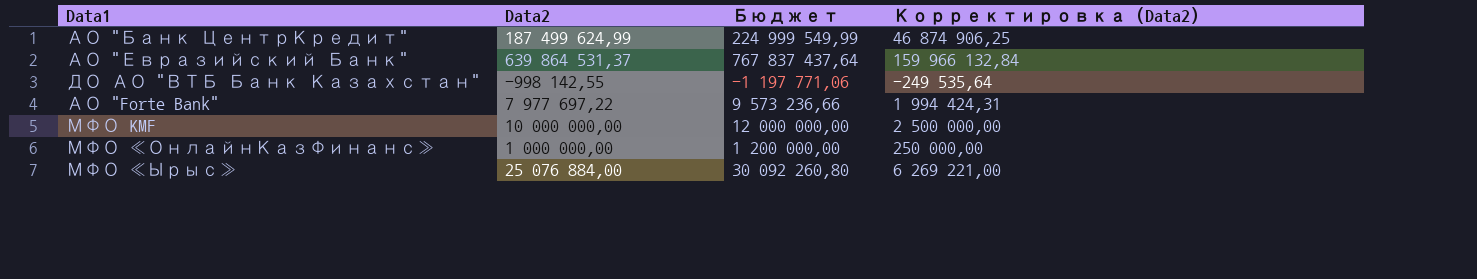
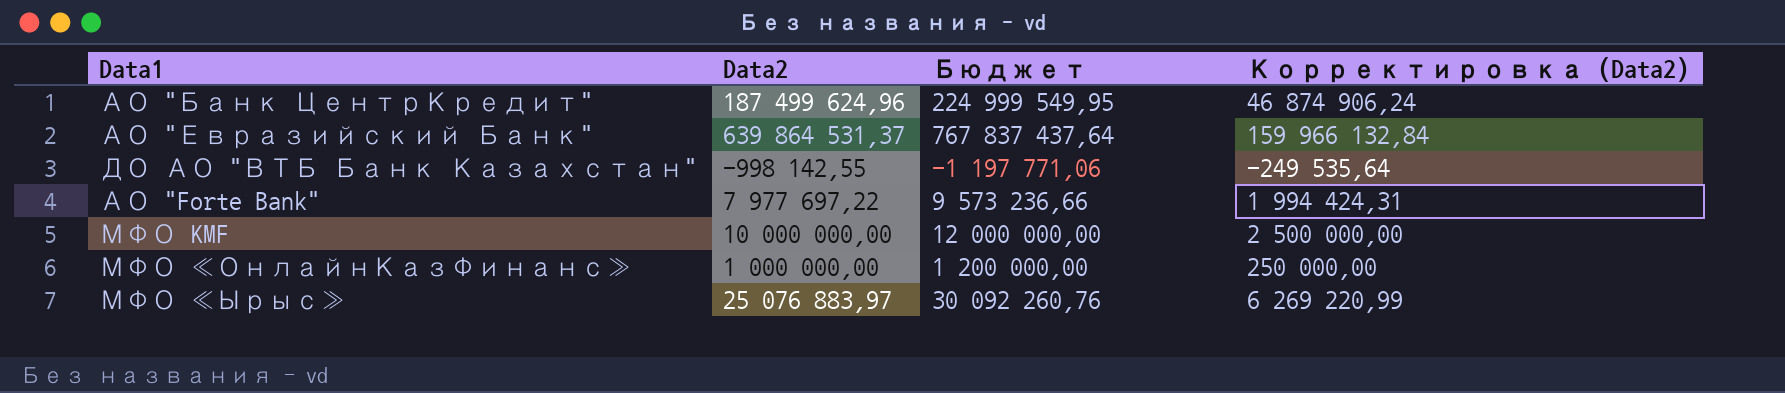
АО "Банк ЦентрКредит" | Data2: 187 499 624,99 -> 187 499 624,96
АО "Банк ЦентрКредит" | Бюджет: 224 999 549,99 -> 224 999 549,95
АО "Банк ЦентрКредит" | Корректировка (Data2): 46 874 906,25 -> 46 874 906,24
МФО «Ырыс» | Data2: 25 076 884,00 -> 25 076 883,97
МФО «Ырыс» | Бюджет: 30 092 260,80 -> 30 092 260,76
МФО «Ырыс» | Корректировка (Data2): 6 269 221,00 -> 6 269 220,99

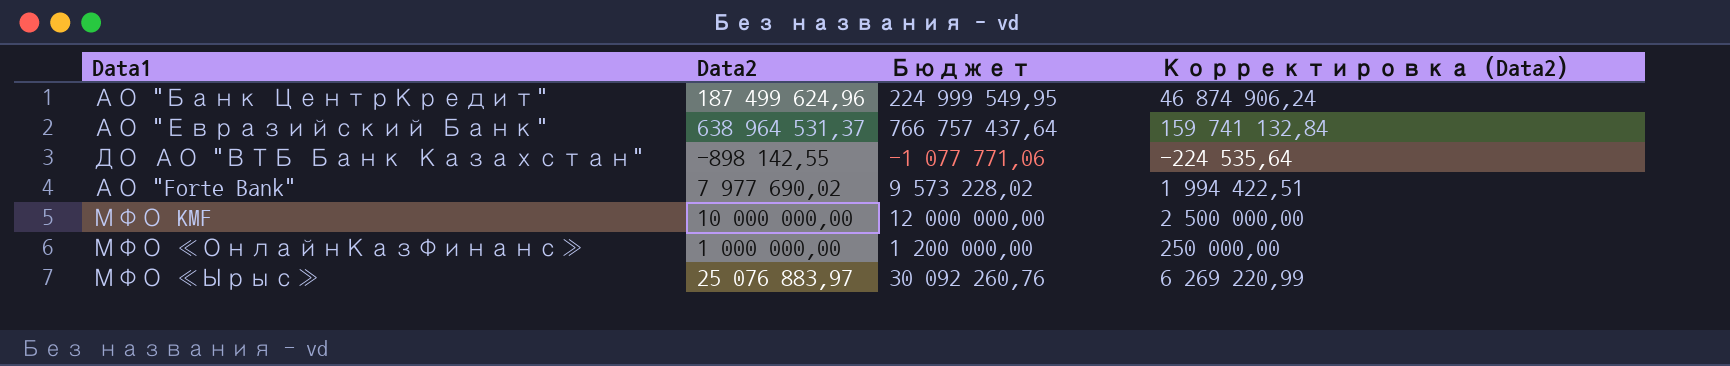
АО "Евразийский Банк" | Data2: 639 864 531,37 -> 638 964 531,37
АО "Евразийский Банк" | Бюджет: 767 837 437,64 -> 766 757 437,64
АО "Евразийский Банк" | Корректировка (Data2): 159 966 132,84 -> 159 741 132,84
ДО АО "ВТБ Банк Казахстан" | Data2: -998 142,55 -> -898 142,55
ДО АО "ВТБ Банк Казахстан" | Бюджет: -1 197 771,06 -> -1 077 771,06
ДО АО "ВТБ Банк Казахстан" | Корректировка (Data2): -249 535,64 -> -224 535,64
АО "Forte Bank" | Data2: 7 977 697,22 -> 7 977 690,02
АО "Forte Bank" | Бюджет: 9 573 236,66 -> 9 573 228,02
АО "Forte Bank" | Корректировка (Data2): 1 994 424,31 -> 1 994 422,51

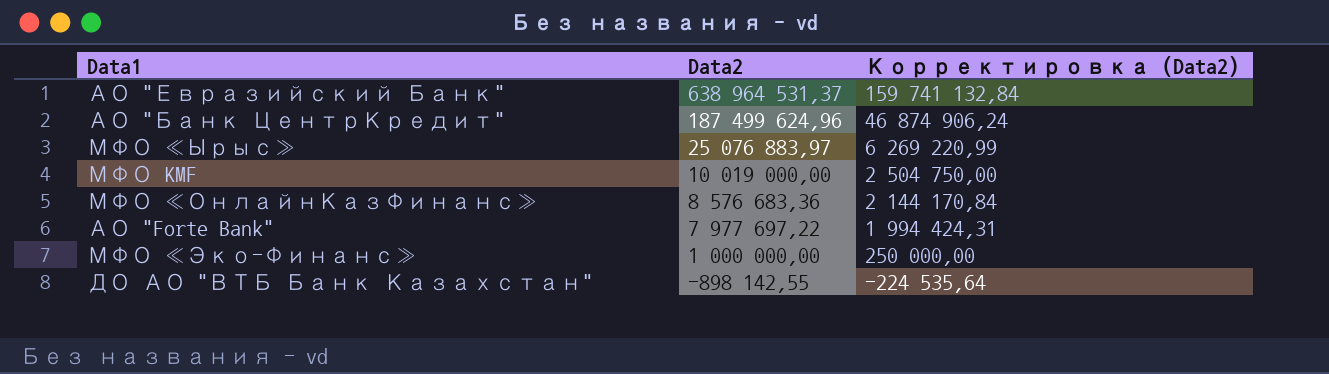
row order: none -> Data2 descending
column Бюджет | formula: [Data2] * 1,2 -> none
МФО KMF | Data2: 10 000 000,00 -> 10 019 000,00
МФО KMF | Корректировка (Data2): 2 500 000,00 -> 2 504 750,00
МФО «ОнлайнКазФинанс» | Data2: 1 000 000,00 -> 8 576 683,36
МФО «ОнлайнКазФинанс» | Корректировка (Data2): 250 000,00 -> 2 144 170,84
АО "Forte Bank" | Data2: 7 977 690,02 -> 7 977 697,22
АО "Forte Bank" | Корректировка (Data2): 1 994 422,51 -> 1 994 424,31
row МФО «Эко-Финанс»: none -> 1 000 000,00 | 250 000,00

